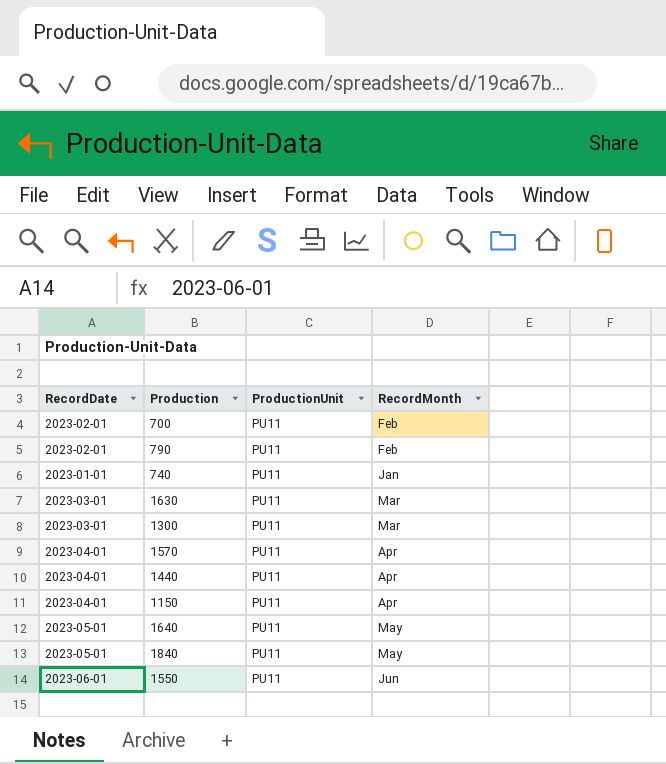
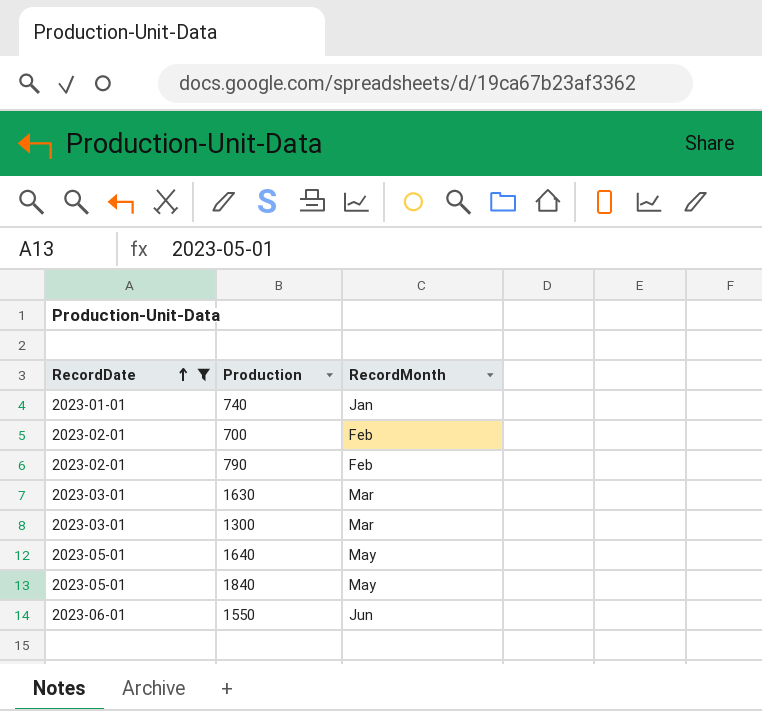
filter: none -> RecordDate != 2023-04-01
row order: none -> RecordDate ascending
column ProductionUnit | position: 3 -> none

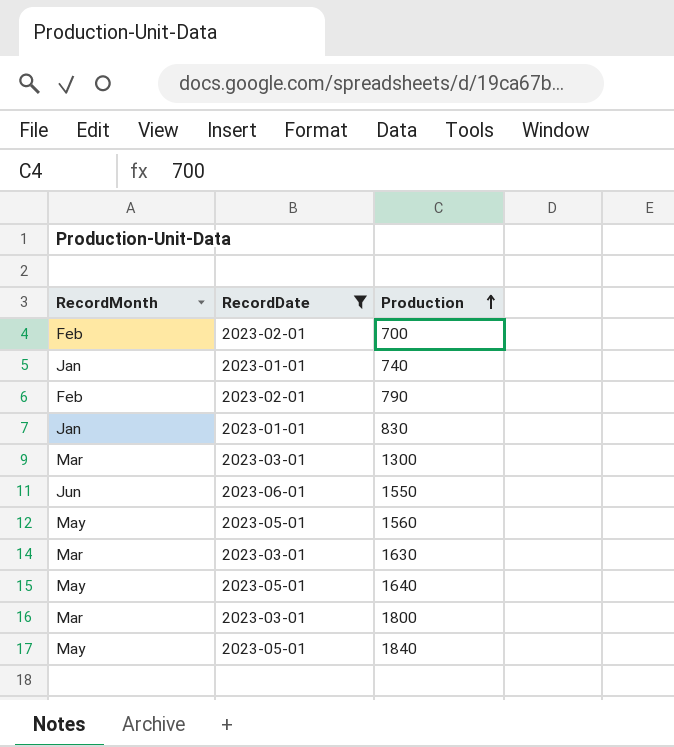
row order: RecordDate ascending -> Production ascending
column RecordMonth | position: 3 -> 1
row 830: none -> Jan | 2023-01-01
row 1560: none -> May | 2023-05-01
row 1800: none -> Mar | 2023-03-01

